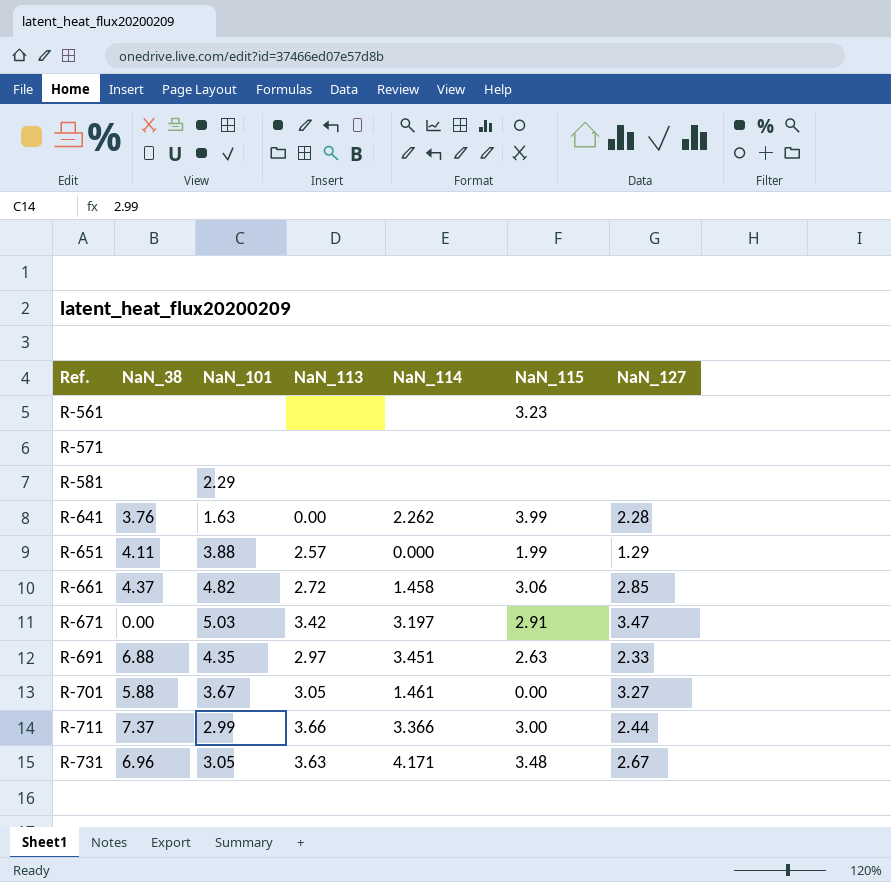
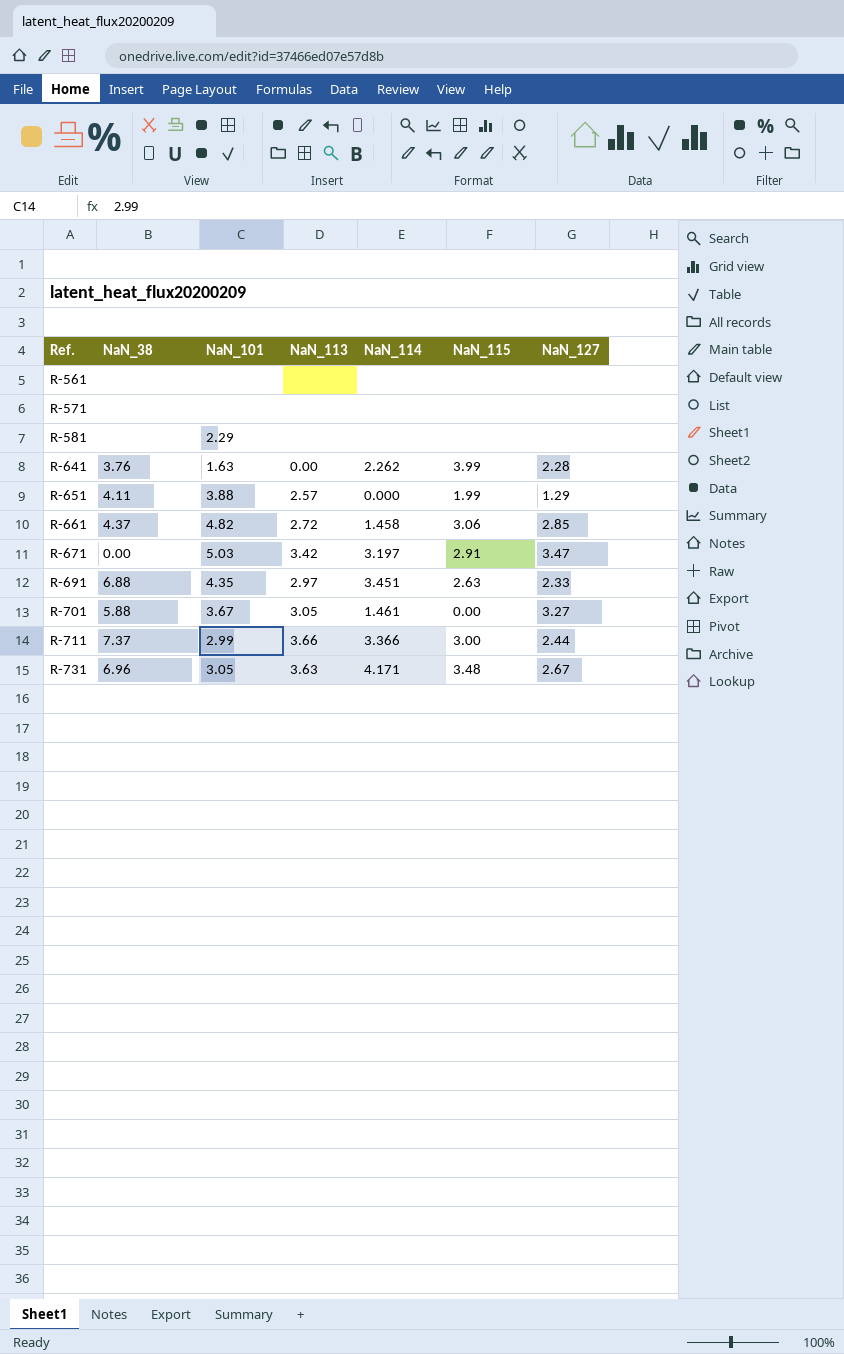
R-561 | NaN_115: 3.23 -> none

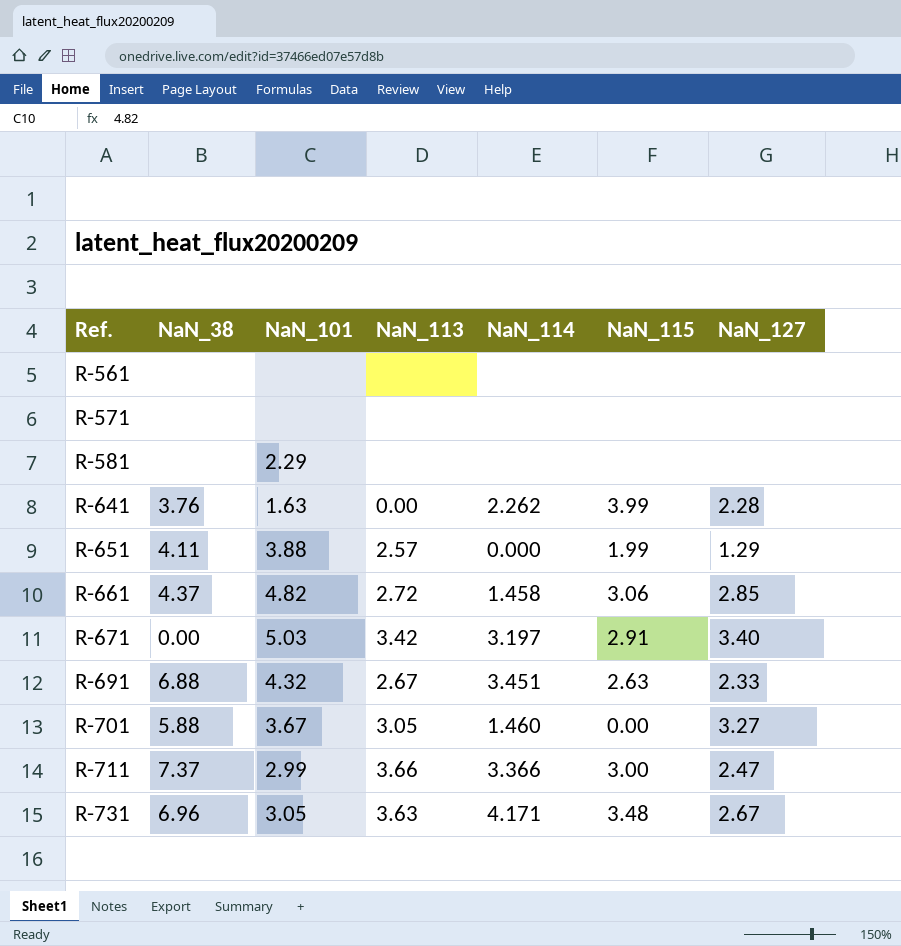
R-671 | NaN_127: 3.47 -> 3.40
R-691 | NaN_101: 4.35 -> 4.32
R-691 | NaN_113: 2.97 -> 2.67
R-701 | NaN_114: 1.461 -> 1.460
R-711 | NaN_127: 2.44 -> 2.47

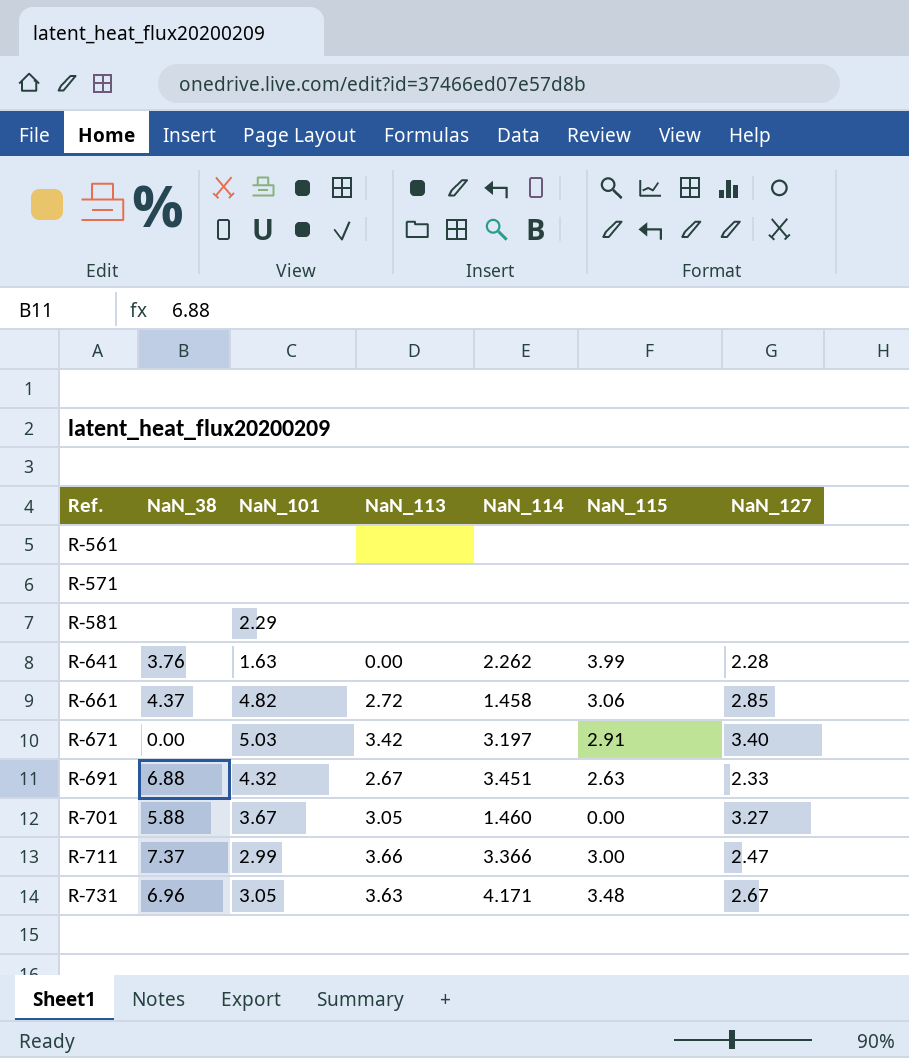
row R-651: 4.11 | 3.88 | 2.57 | 0.000 | 1.99 | 1.29 -> none

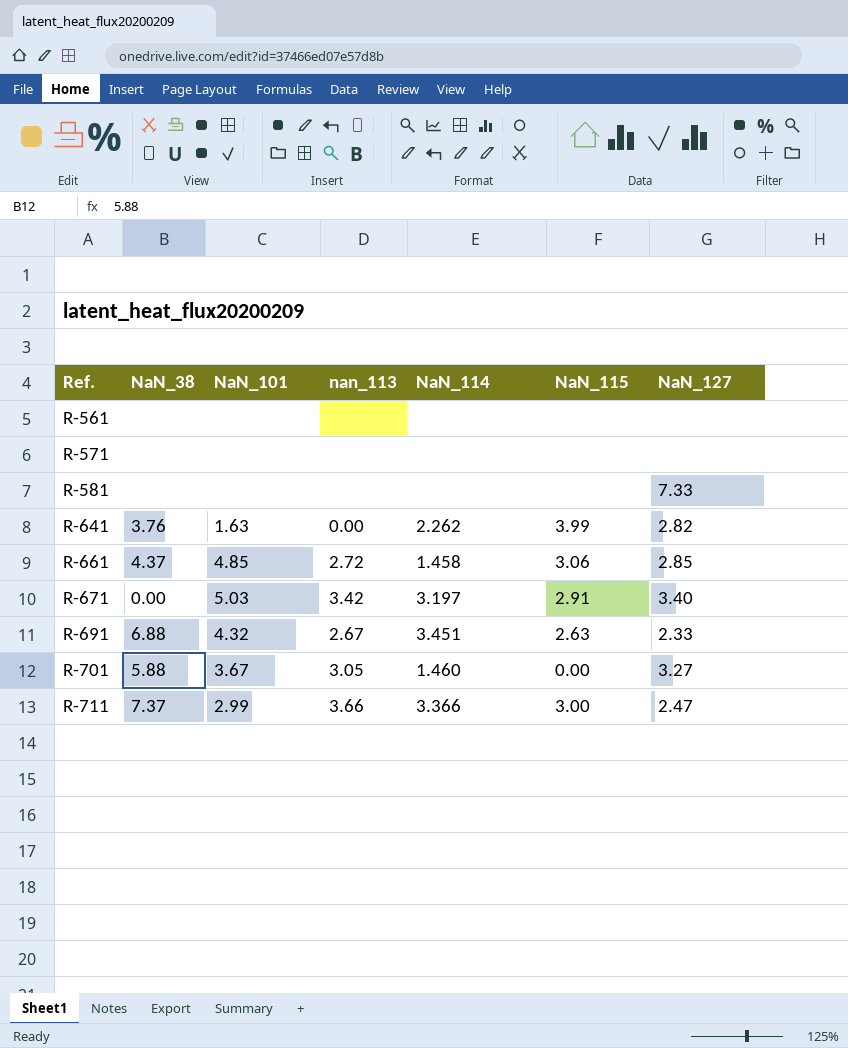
column name: NaN_113 -> nan_113
row R-731: 6.96 | 3.05 | 3.63 | 4.171 | 3.48 | 2.67 -> none
R-581 | NaN_101: 2.29 -> none
R-581 | NaN_127: none -> 7.33
R-641 | NaN_127: 2.28 -> 2.82
R-661 | NaN_101: 4.82 -> 4.85

